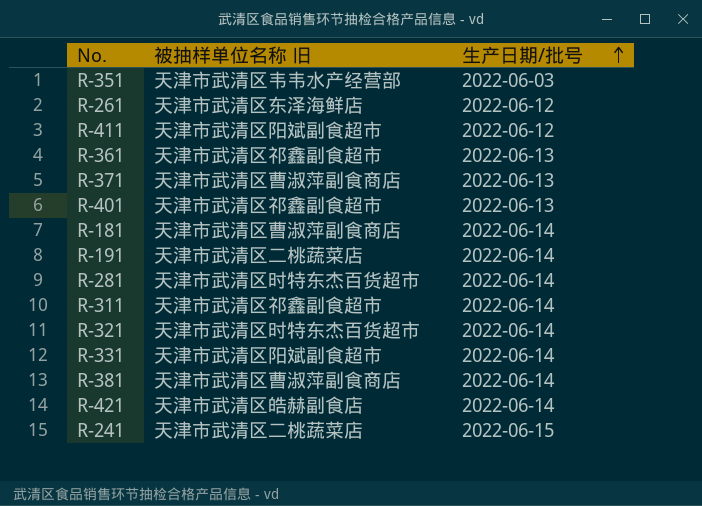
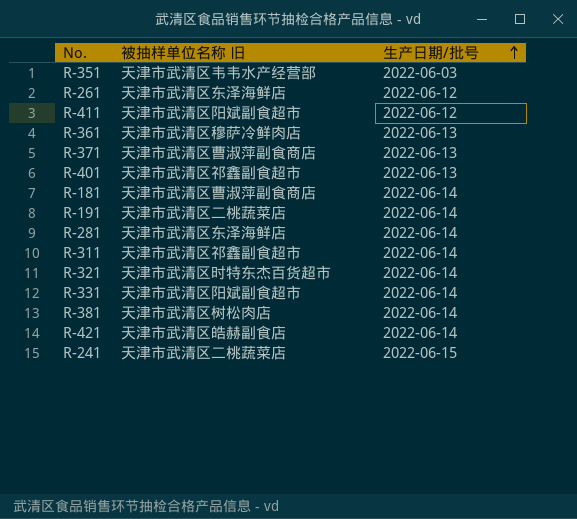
R-361 | 被抽样单位名称 旧: 天津市武清区祁鑫副食超市 -> 天津市武清区穆萨冷鲜肉店
R-281 | 被抽样单位名称 旧: 天津市武清区时特东杰百货超市 -> 天津市武清区东泽海鲜店
R-381 | 被抽样单位名称 旧: 天津市武清区曹淑萍副食商店 -> 天津市武清区树松肉店

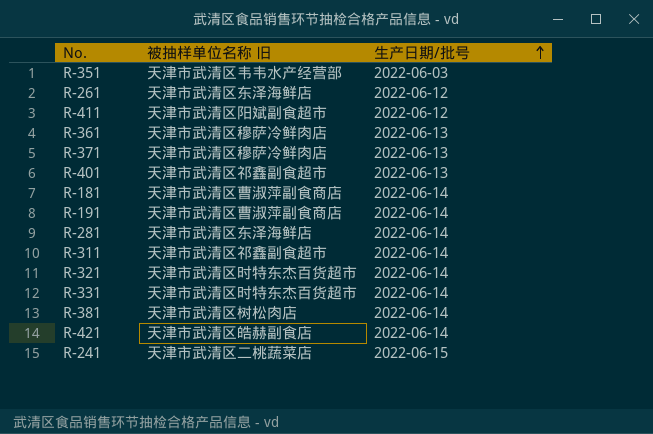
R-371 | 被抽样单位名称 旧: 天津市武清区曹淑萍副食商店 -> 天津市武清区穆萨冷鲜肉店
R-191 | 被抽样单位名称 旧: 天津市武清区二桃蔬菜店 -> 天津市武清区曹淑萍副食商店
R-331 | 被抽样单位名称 旧: 天津市武清区阳斌副食超市 -> 天津市武清区时特东杰百货超市

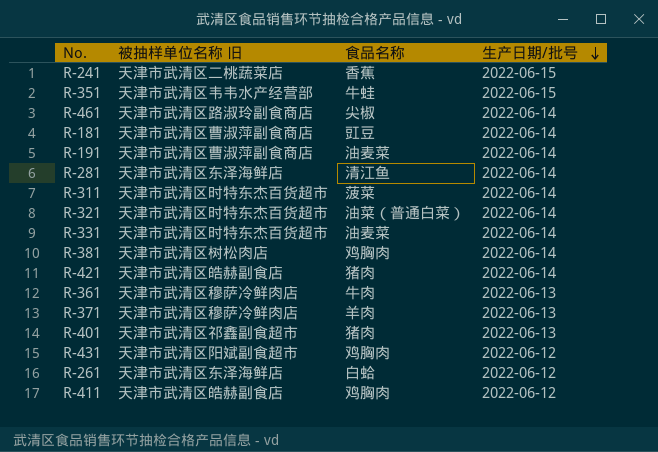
row order: 生产日期/批号 ascending -> 生产日期/批号 descending
column 食品名称 | position: none -> 3
R-351 | 生产日期/批号: 2022-06-03 -> 2022-06-15
row R-461: none -> 天津市武清区路淑玲副食商店 | 尖椒 | 2022-06-14
R-311 | 被抽样单位名称 旧: 天津市武清区祁鑫副食超市 -> 天津市武清区时特东杰百货超市
row R-431: none -> 天津市武清区阳斌副食超市 | 鸡胸肉 | 2022-06-12
R-411 | 被抽样单位名称 旧: 天津市武清区阳斌副食超市 -> 天津市武清区皓赫副食店

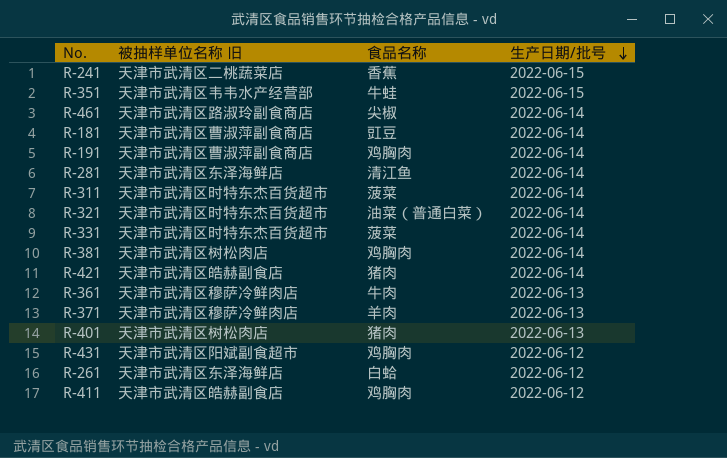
R-191 | 食品名称: 油麦菜 -> 鸡胸肉
R-331 | 食品名称: 油麦菜 -> 菠菜
R-401 | 被抽样单位名称 旧: 天津市武清区祁鑫副食超市 -> 天津市武清区树松肉店

